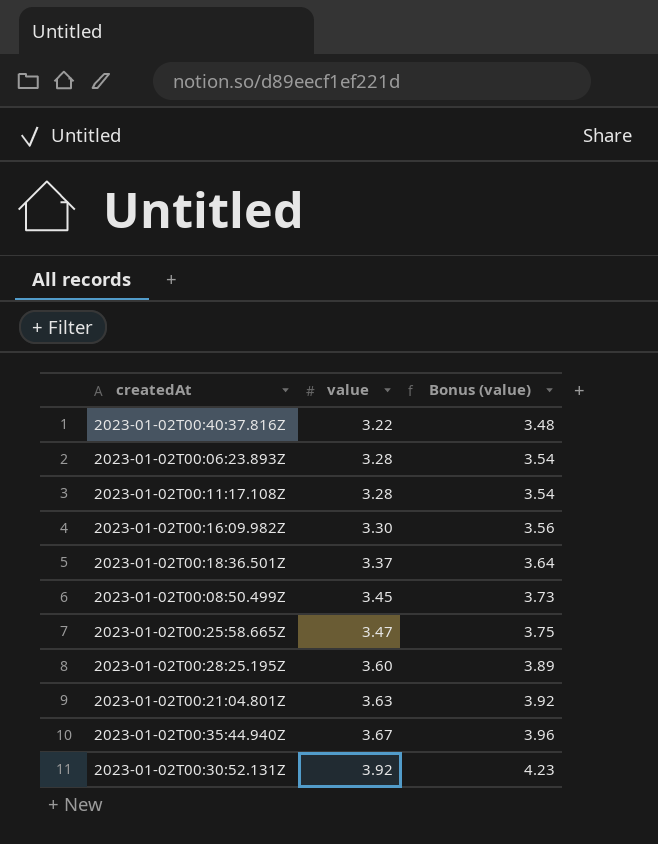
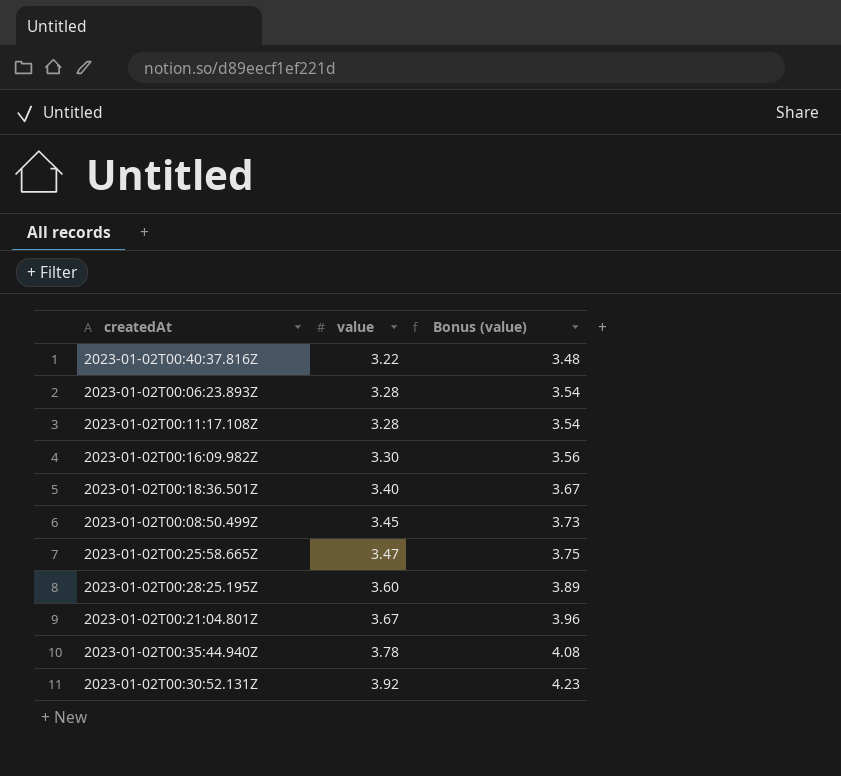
2023-01-02T00:18:36.501Z | value: 3.37 -> 3.40
2023-01-02T00:18:36.501Z | Bonus (value): 3.64 -> 3.67
2023-01-02T00:21:04.801Z | value: 3.63 -> 3.67
2023-01-02T00:21:04.801Z | Bonus (value): 3.92 -> 3.96
2023-01-02T00:35:44.940Z | value: 3.67 -> 3.78
2023-01-02T00:35:44.940Z | Bonus (value): 3.96 -> 4.08

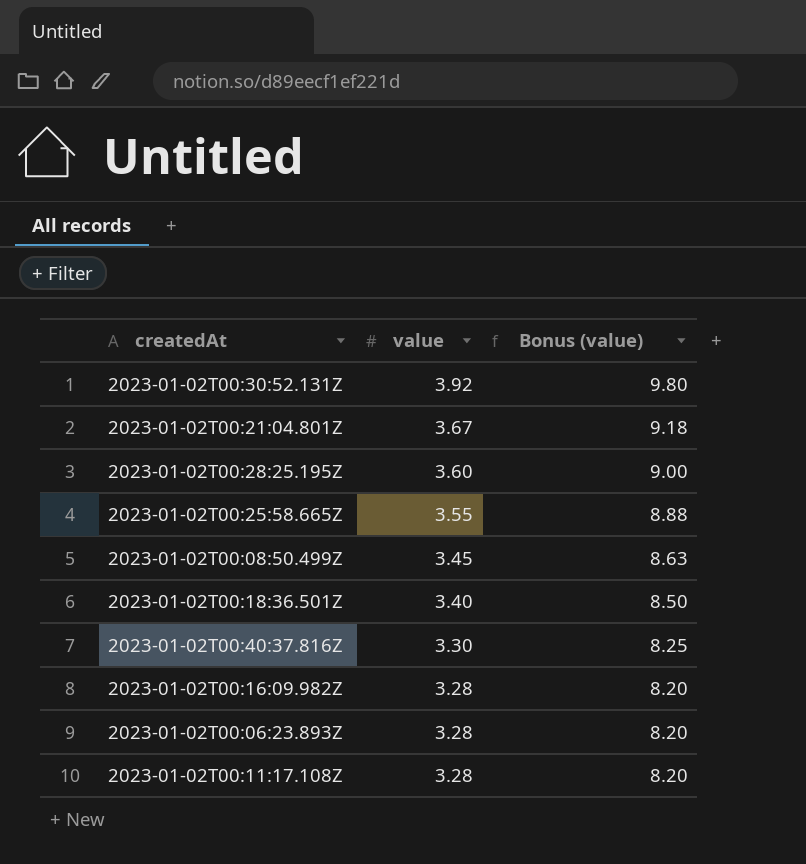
row order: value ascending -> value descending
column Bonus (value) | formula: [value] * 1.08 -> [value] * 2.5
row 2023-01-02T00:35:44.940Z: 3.78 | 4.08 -> none
2023-01-02T00:25:58.665Z | value: 3.47 -> 3.55
2023-01-02T00:40:37.816Z | value: 3.22 -> 3.30
2023-01-02T00:16:09.982Z | value: 3.30 -> 3.28

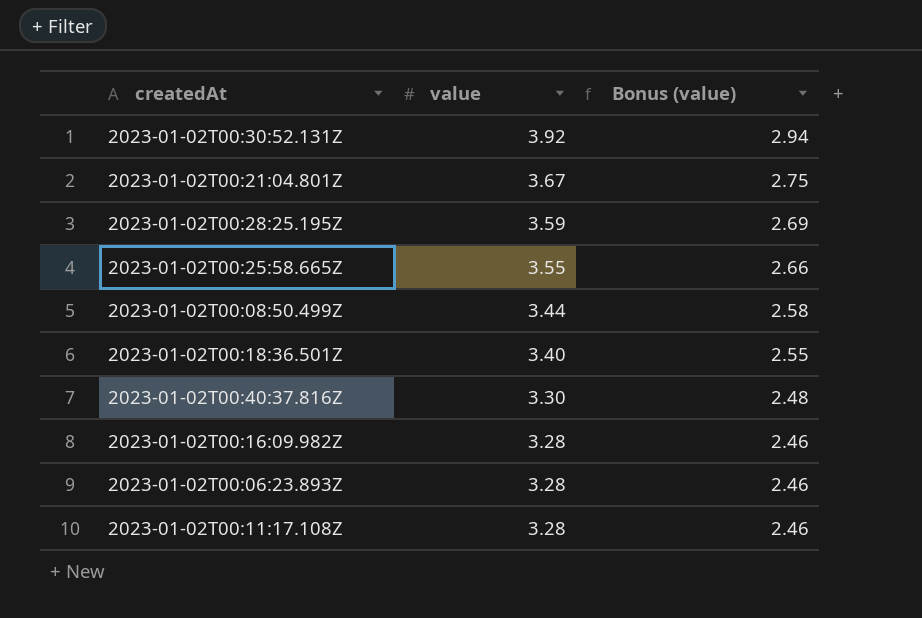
column Bonus (value) | formula: [value] * 2.5 -> [value] * 0.75
2023-01-02T00:28:25.195Z | value: 3.60 -> 3.59
2023-01-02T00:08:50.499Z | value: 3.45 -> 3.44

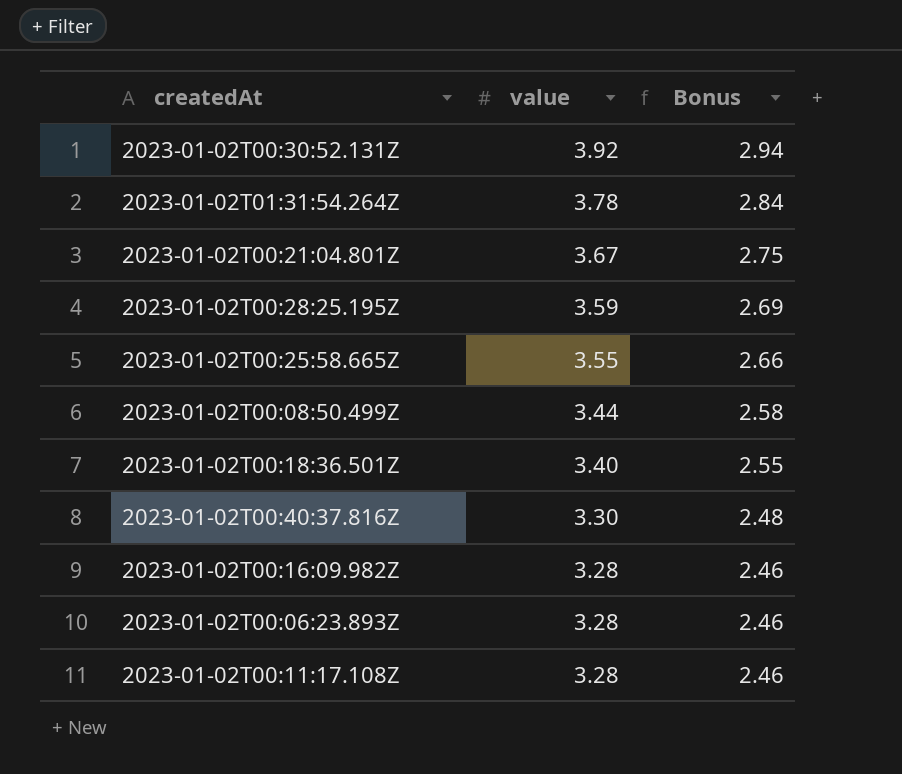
column name: Bonus (value) -> Bonus
row 2023-01-02T01:31:54.264Z: none -> 3.78 | 2.84

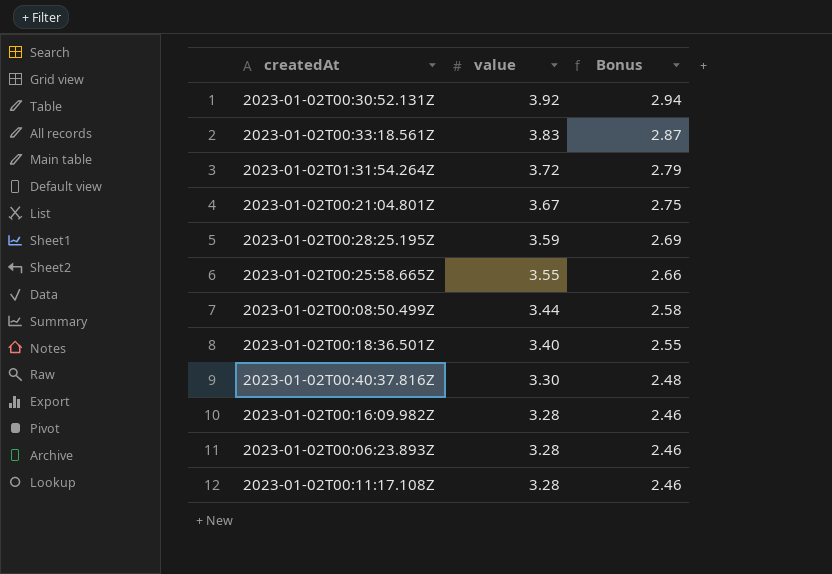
row 2023-01-02T00:33:18.561Z: none -> 3.83 | 2.87
2023-01-02T01:31:54.264Z | value: 3.78 -> 3.72
2023-01-02T01:31:54.264Z | Bonus: 2.84 -> 2.79

